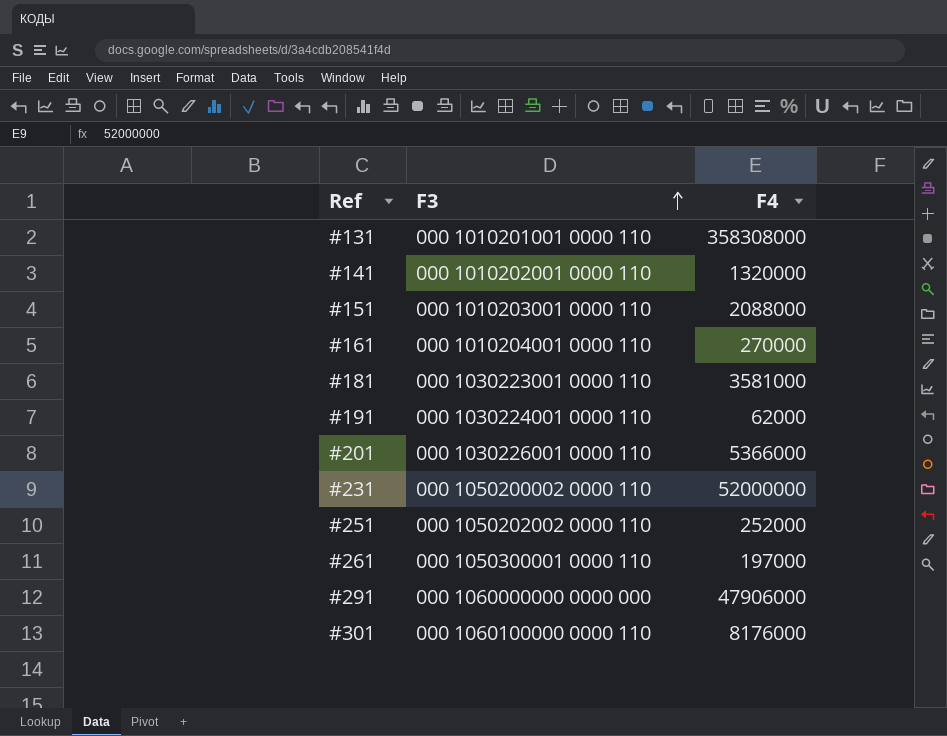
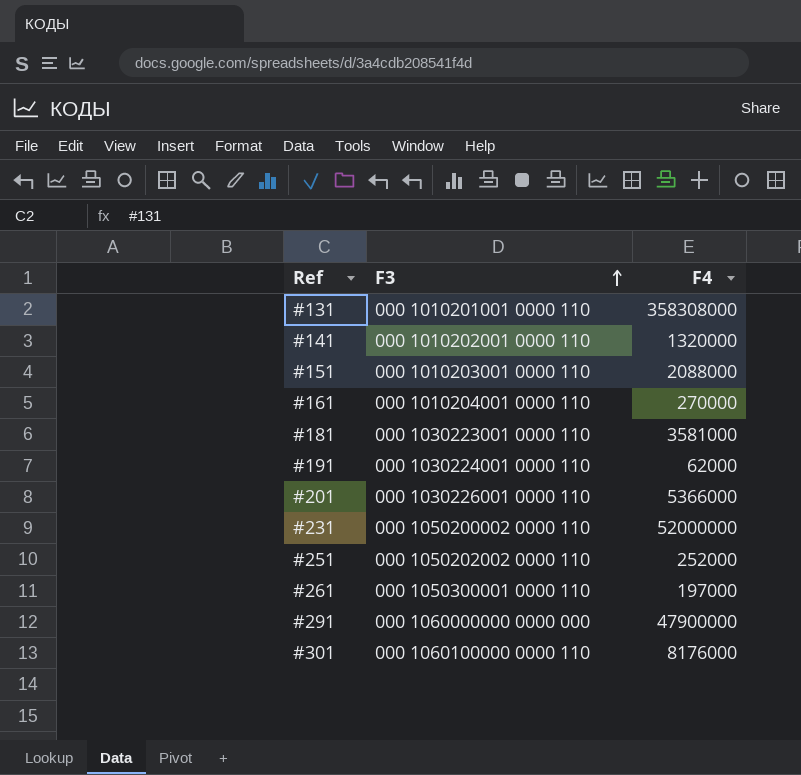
#291 | F4: 47906000 -> 47900000

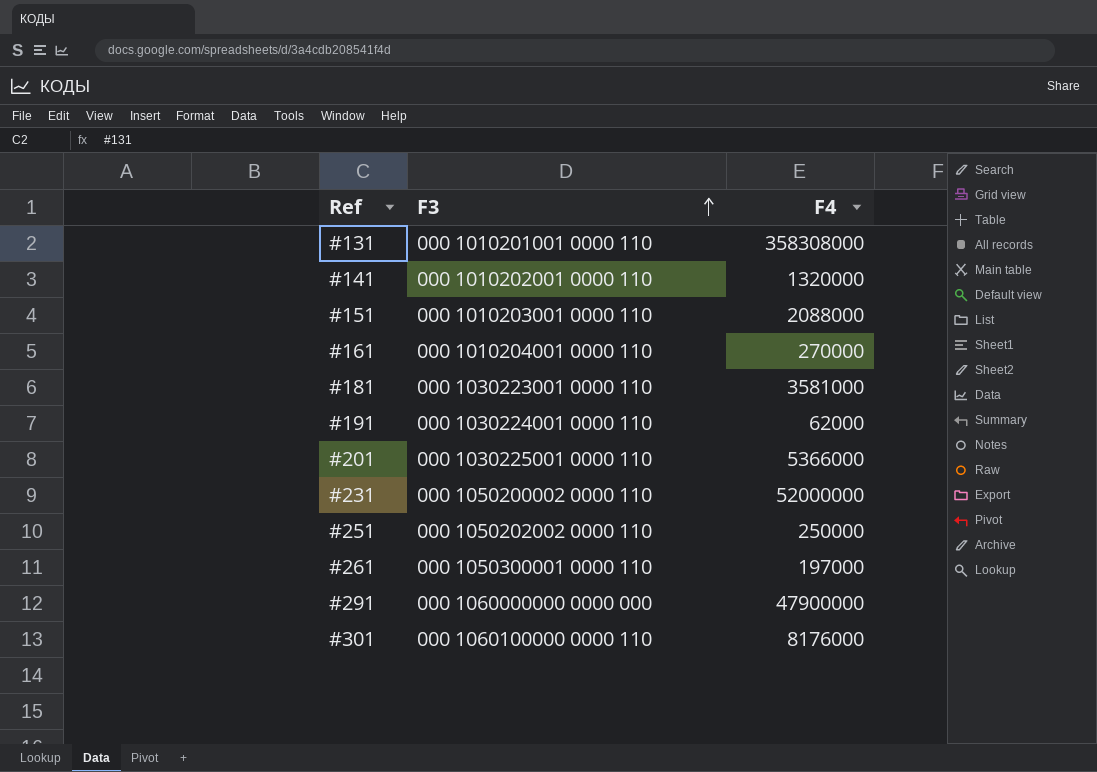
#201 | F3: 000 1030226001 0000 110 -> 000 1030225001 0000 110
#251 | F4: 252000 -> 250000

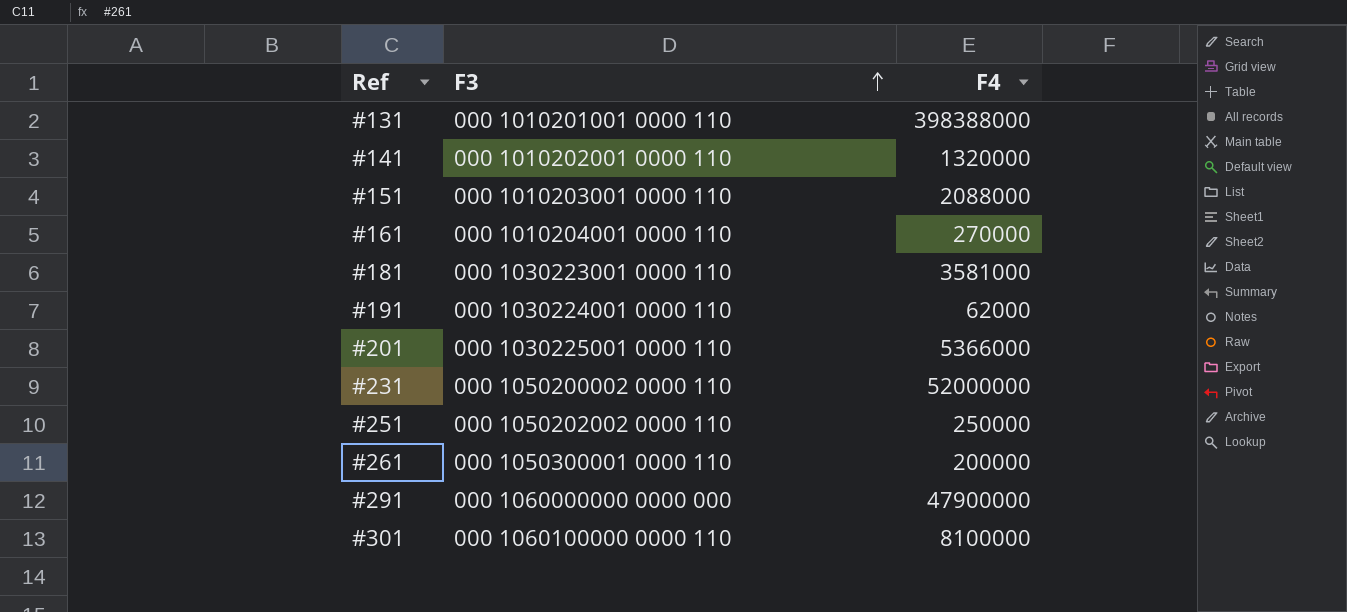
#131 | F4: 358308000 -> 398388000
#261 | F4: 197000 -> 200000
#301 | F4: 8176000 -> 8100000

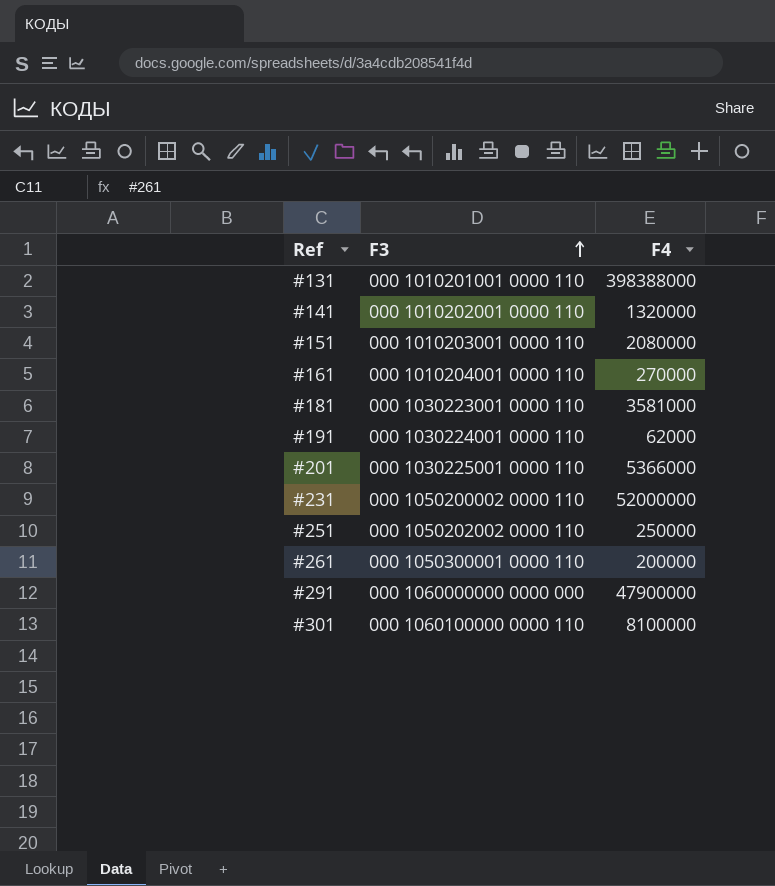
#151 | F4: 2088000 -> 2080000

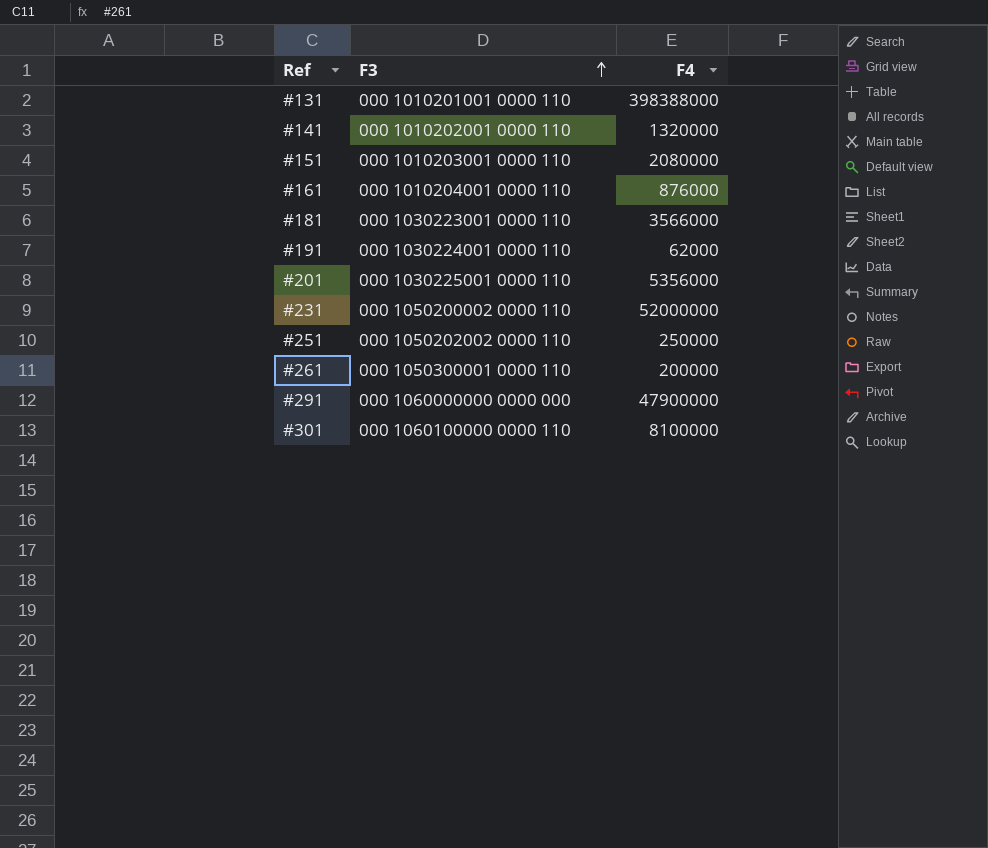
#161 | F4: 270000 -> 876000
#181 | F4: 3581000 -> 3566000
#201 | F4: 5366000 -> 5356000

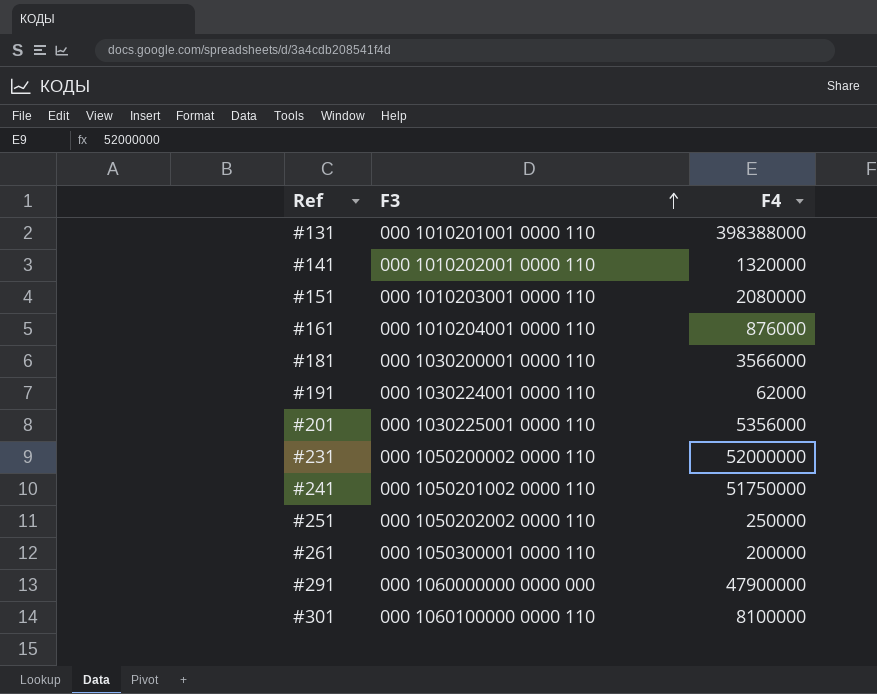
#181 | F3: 000 1030223001 0000 110 -> 000 1030200001 0000 110
row #241: none -> 000 1050201002 0000 110 | 51750000

